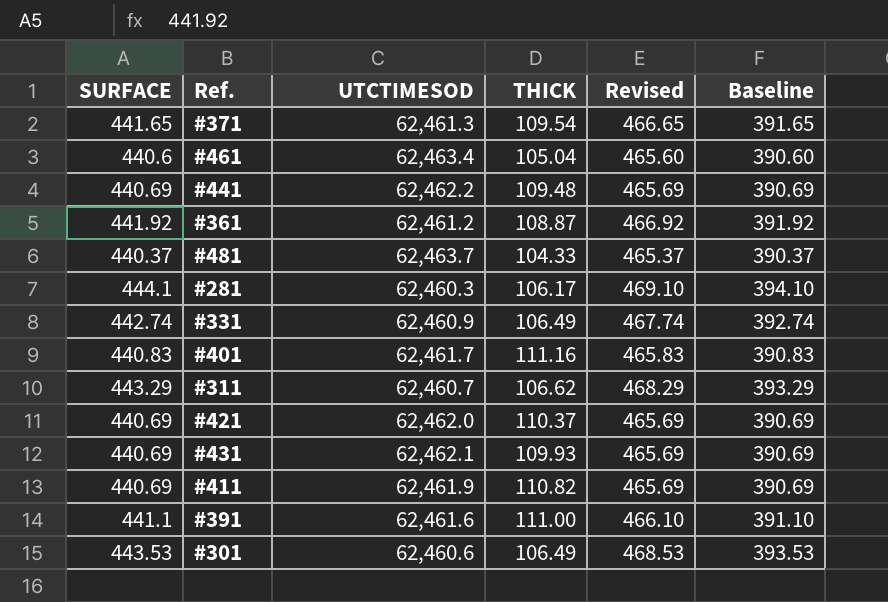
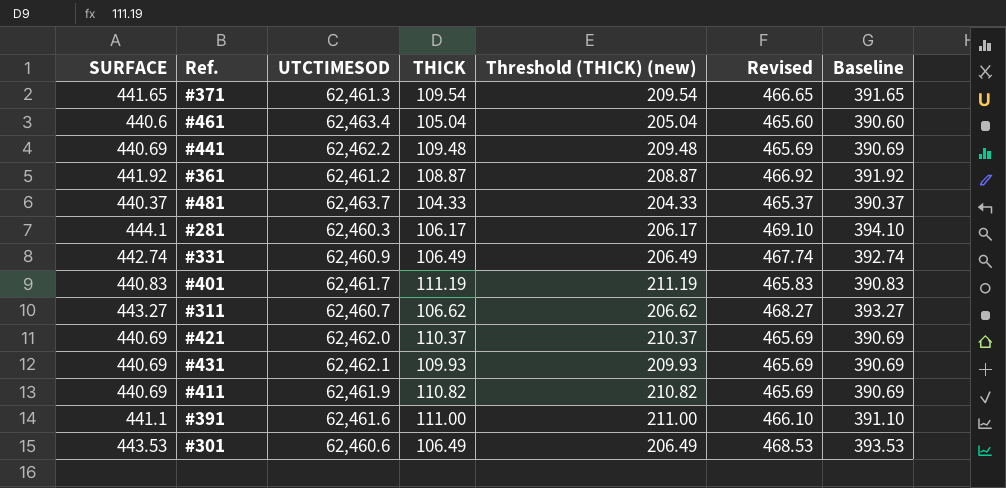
column Threshold (THICK) (new) | formula: none -> [THICK] + 100
#401 | THICK: 111.16 -> 111.19
#311 | SURFACE: 443.29 -> 443.27
#311 | Revised: 468.29 -> 468.27
#311 | Baseline: 393.29 -> 393.27

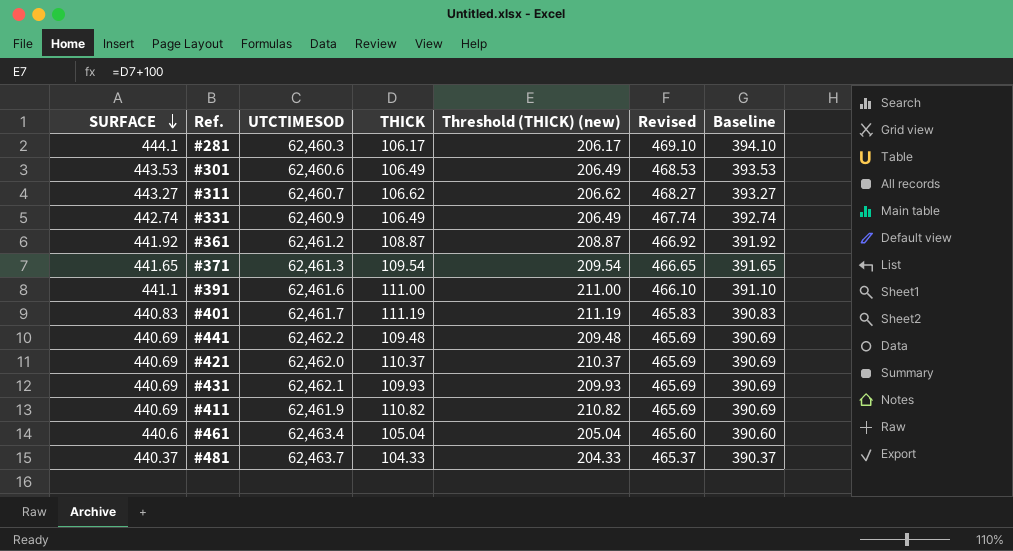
row order: none -> SURFACE descending

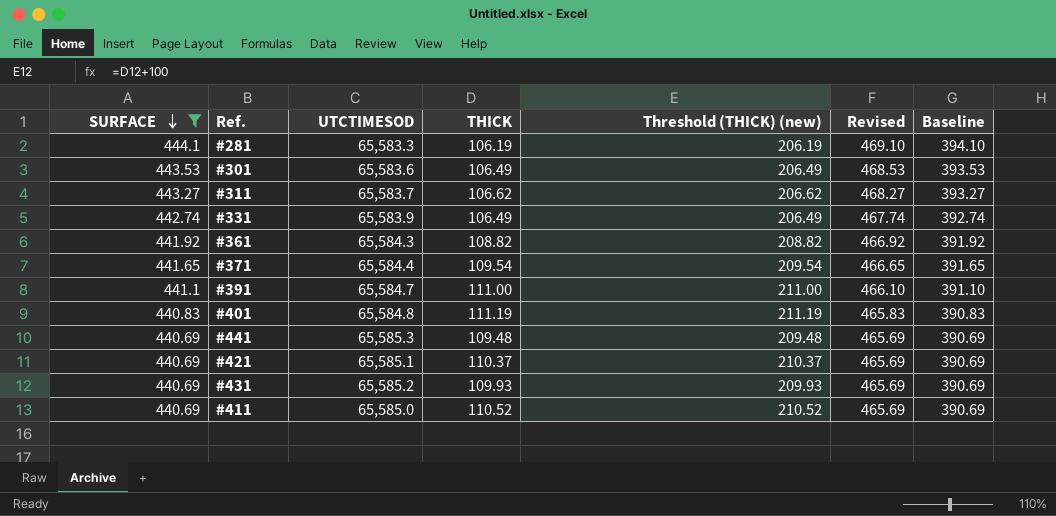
filter: none -> SURFACE >= 440.69
#281 | UTCTIMESOD: 62,460.3 -> 65,583.3
#281 | THICK: 106.17 -> 106.19
#281 | Threshold (THICK) (new): 206.17 -> 206.19
#301 | UTCTIMESOD: 62,460.6 -> 65,583.6
#311 | UTCTIMESOD: 62,460.7 -> 65,583.7
#331 | UTCTIMESOD: 62,460.9 -> 65,583.9
#361 | UTCTIMESOD: 62,461.2 -> 65,584.3
#361 | THICK: 108.87 -> 108.82
#361 | Threshold (THICK) (new): 208.87 -> 208.82
#371 | UTCTIMESOD: 62,461.3 -> 65,584.4
#391 | UTCTIMESOD: 62,461.6 -> 65,584.7
#401 | UTCTIMESOD: 62,461.7 -> 65,584.8
#441 | UTCTIMESOD: 62,462.2 -> 65,585.3
#421 | UTCTIMESOD: 62,462.0 -> 65,585.1
#431 | UTCTIMESOD: 62,462.1 -> 65,585.2
#411 | UTCTIMESOD: 62,461.9 -> 65,585.0
#411 | THICK: 110.82 -> 110.52
#411 | Threshold (THICK) (new): 210.82 -> 210.52

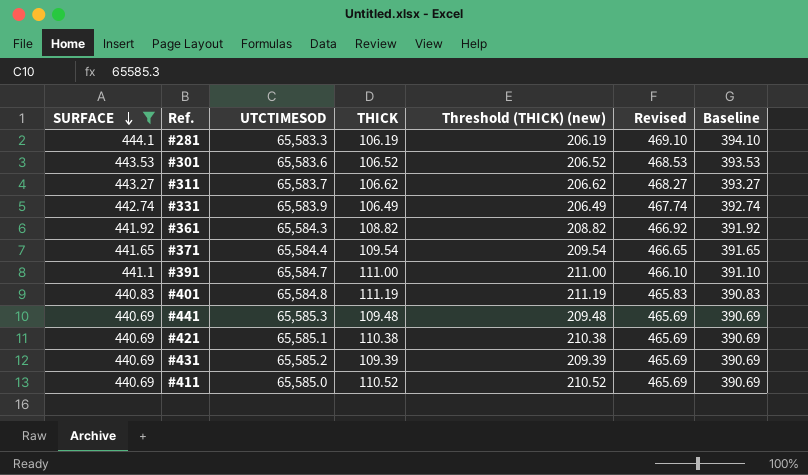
#301 | THICK: 106.49 -> 106.52
#301 | Threshold (THICK) (new): 206.49 -> 206.52
#421 | THICK: 110.37 -> 110.38
#421 | Threshold (THICK) (new): 210.37 -> 210.38
#431 | THICK: 109.93 -> 109.39
#431 | Threshold (THICK) (new): 209.93 -> 209.39

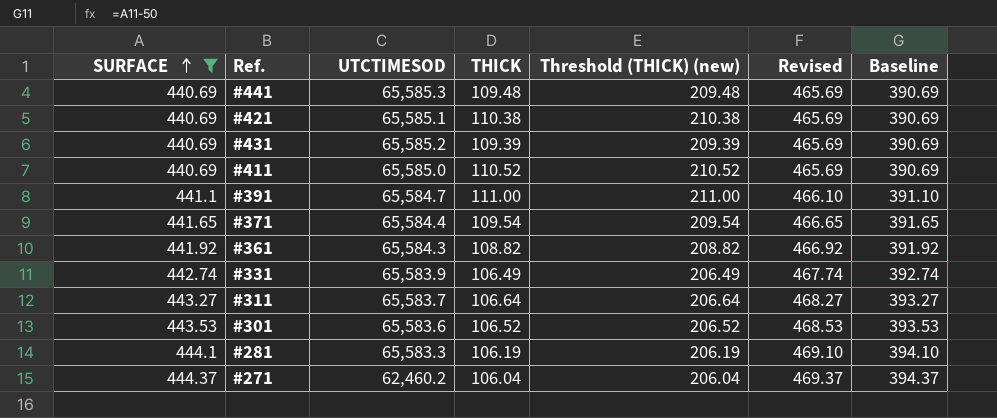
row order: SURFACE descending -> SURFACE ascending
row #401: 440.83 | 65,584.8 | 111.19 | 211.19 | 465.83 | 390.83 -> none
#311 | THICK: 106.62 -> 106.64
#311 | Threshold (THICK) (new): 206.62 -> 206.64
row #271: none -> 444.37 | 62,460.2 | 106.04 | 206.04 | 469.37 | 394.37

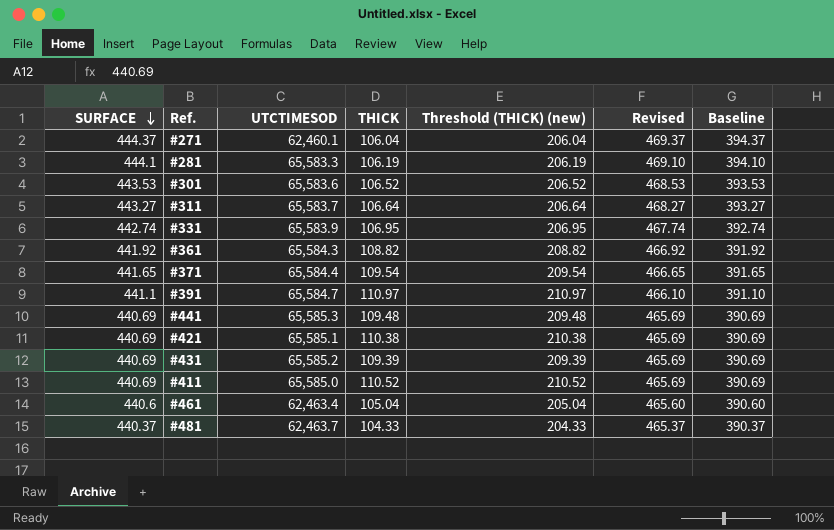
filter: SURFACE >= 440.69 -> none
row order: SURFACE ascending -> SURFACE descending
#271 | UTCTIMESOD: 62,460.2 -> 62,460.1
#331 | THICK: 106.49 -> 106.95
#331 | Threshold (THICK) (new): 206.49 -> 206.95
#391 | THICK: 111.00 -> 110.97
#391 | Threshold (THICK) (new): 211.00 -> 210.97

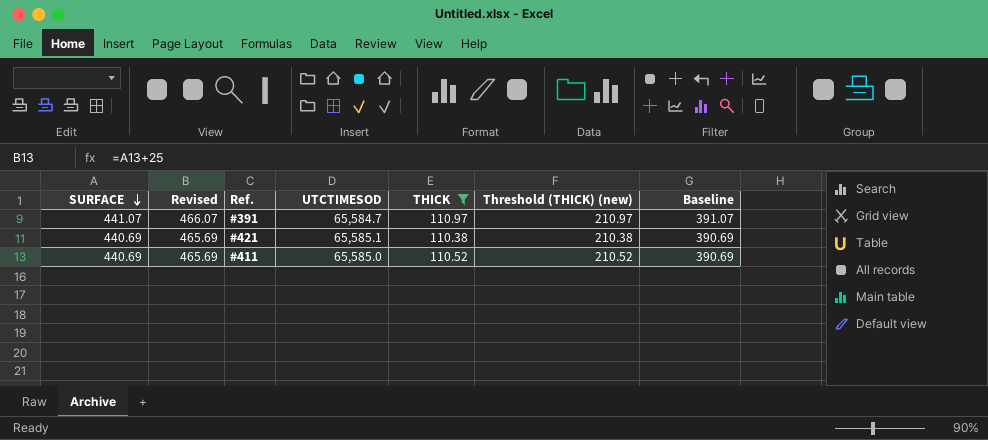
filter: none -> THICK >= 110.38
column Revised | position: 6 -> 2
#391 | SURFACE: 441.1 -> 441.07
#391 | Revised: 466.10 -> 466.07
#391 | Baseline: 391.10 -> 391.07

